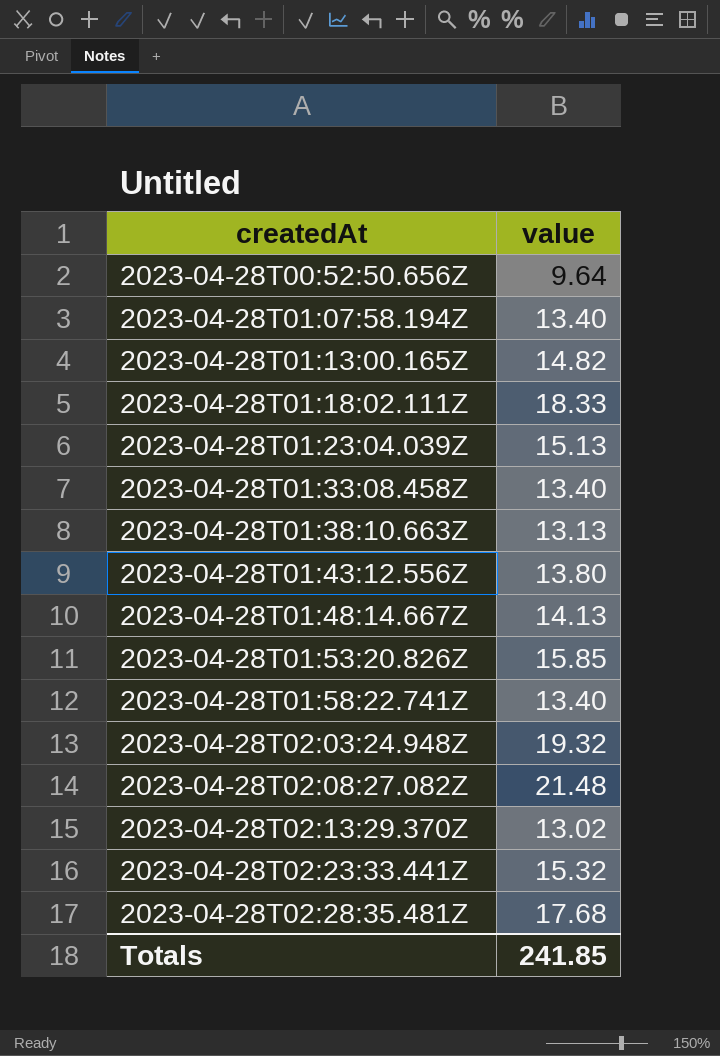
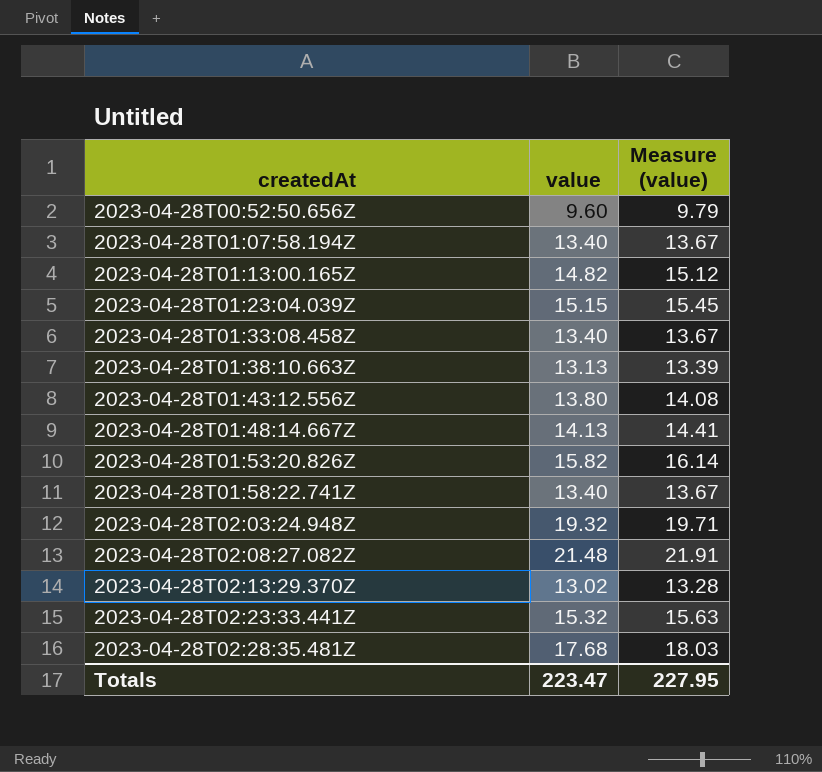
column Measure (value) | formula: none -> [value] * 1.02
row 2023-04-28T01:18:02.111Z: 18.33 -> none
2023-04-28T00:52:50.656Z | value: 9.64 -> 9.60
2023-04-28T01:23:04.039Z | value: 15.13 -> 15.15
2023-04-28T01:53:20.826Z | value: 15.85 -> 15.82
Totals | value: 241.85 -> 223.47

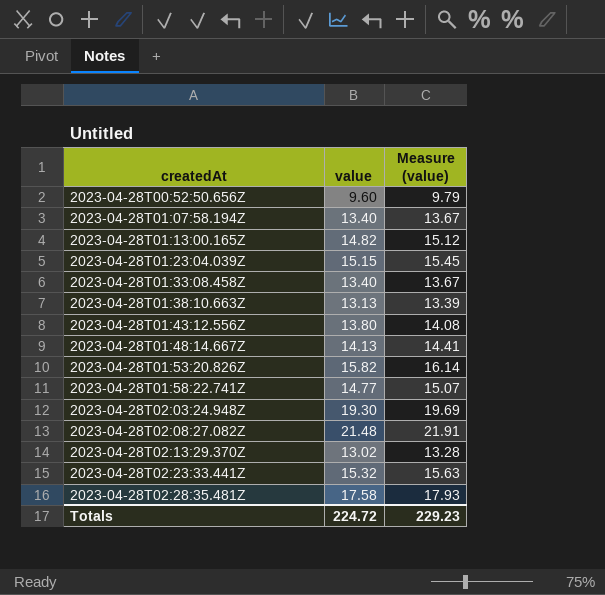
2023-04-28T01:58:22.741Z | value: 13.40 -> 14.77
2023-04-28T01:58:22.741Z | Measure (value): 13.67 -> 15.07
2023-04-28T02:03:24.948Z | value: 19.32 -> 19.30
2023-04-28T02:03:24.948Z | Measure (value): 19.71 -> 19.69
2023-04-28T02:28:35.481Z | value: 17.68 -> 17.58
2023-04-28T02:28:35.481Z | Measure (value): 18.03 -> 17.93
Totals | value: 223.47 -> 224.72
Totals | Measure (value): 227.95 -> 229.23

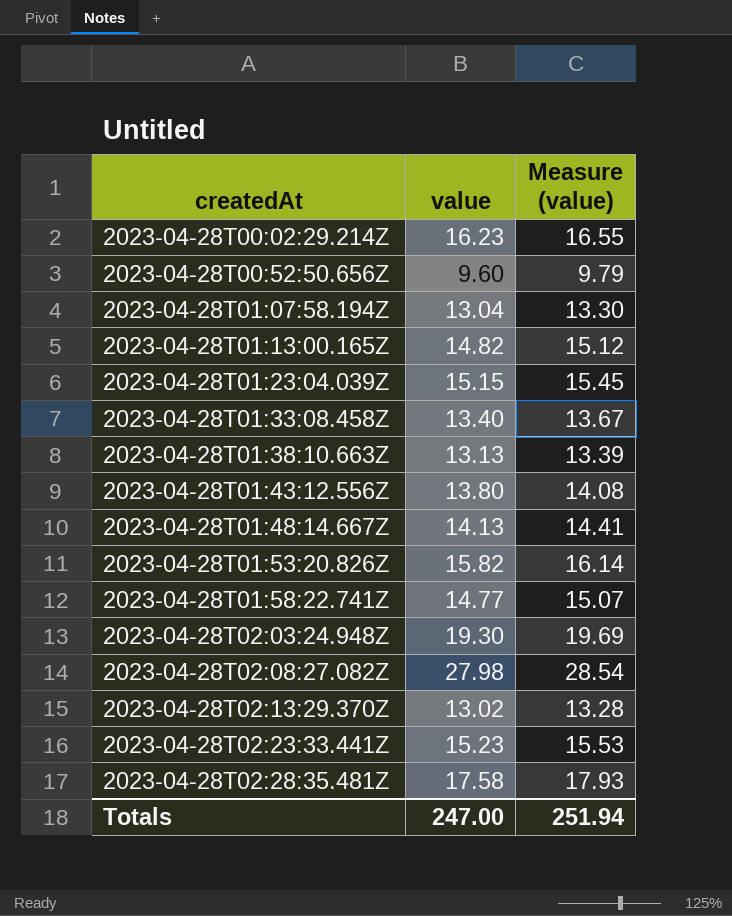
row 2023-04-28T00:02:29.214Z: none -> 16.23 | 16.55
2023-04-28T01:07:58.194Z | value: 13.40 -> 13.04
2023-04-28T01:07:58.194Z | Measure (value): 13.67 -> 13.30
2023-04-28T02:08:27.082Z | value: 21.48 -> 27.98
2023-04-28T02:08:27.082Z | Measure (value): 21.91 -> 28.54
2023-04-28T02:23:33.441Z | value: 15.32 -> 15.23
2023-04-28T02:23:33.441Z | Measure (value): 15.63 -> 15.53
Totals | value: 224.72 -> 247.00
Totals | Measure (value): 229.23 -> 251.94

